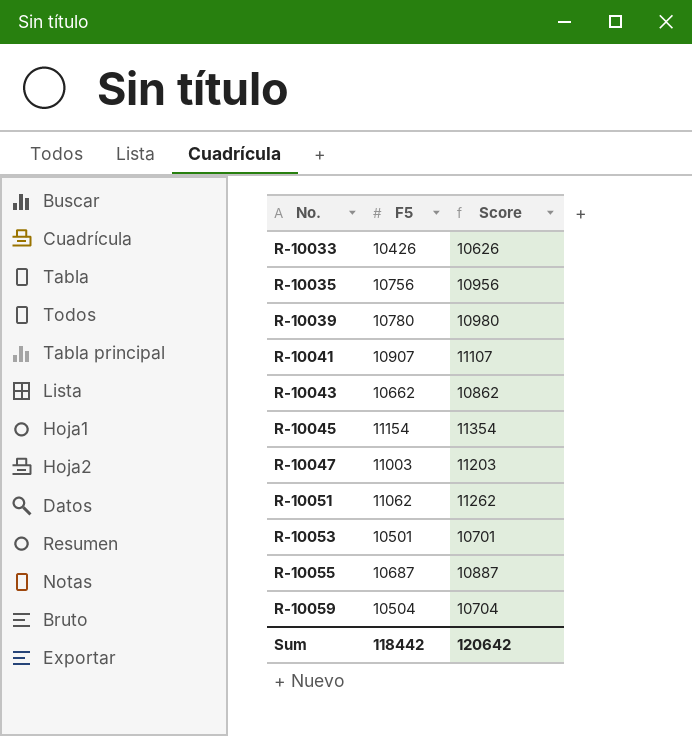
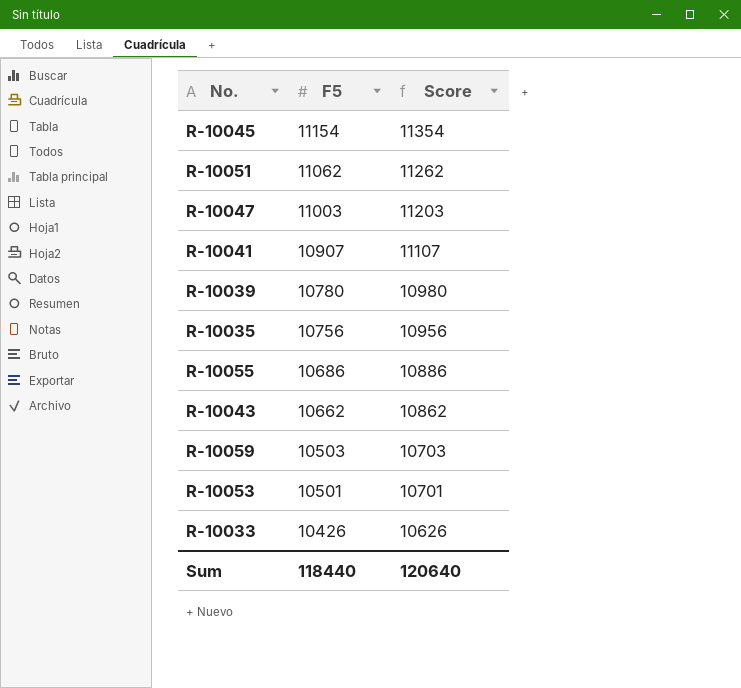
row order: No. ascending -> F5 descending
R-10055 | F5: 10687 -> 10686
R-10055 | Score: 10887 -> 10886
R-10059 | F5: 10504 -> 10503
R-10059 | Score: 10704 -> 10703
Sum | F5: 118442 -> 118440
Sum | Score: 120642 -> 120640

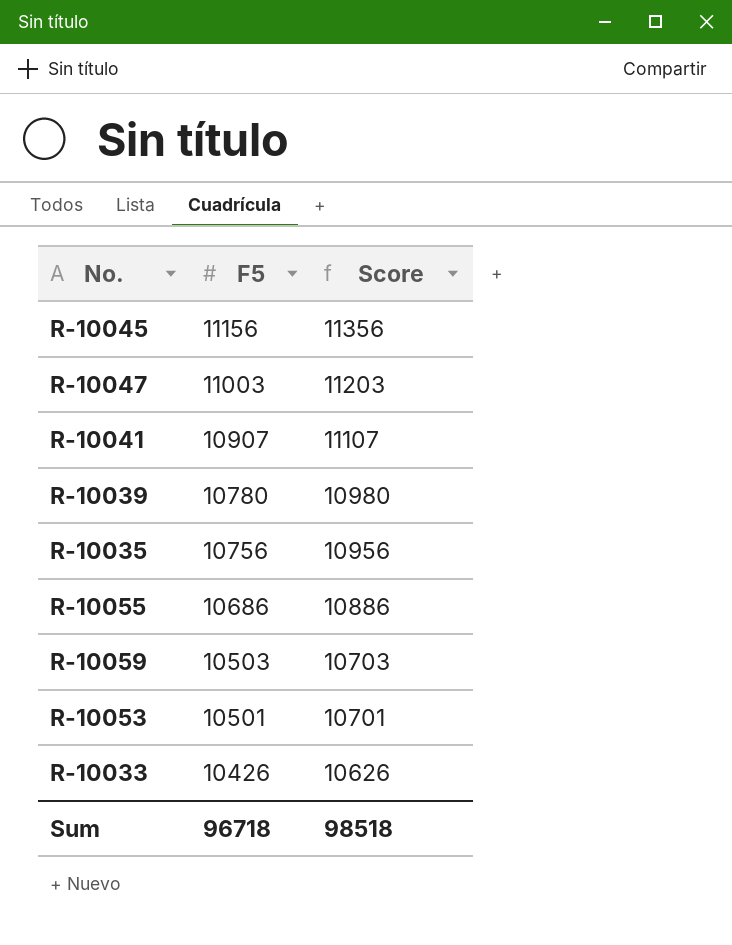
row R-10051: 11062 | 11262 -> none
row R-10043: 10662 | 10862 -> none
R-10045 | F5: 11154 -> 11156
R-10045 | Score: 11354 -> 11356
Sum | F5: 118440 -> 96718
Sum | Score: 120640 -> 98518

